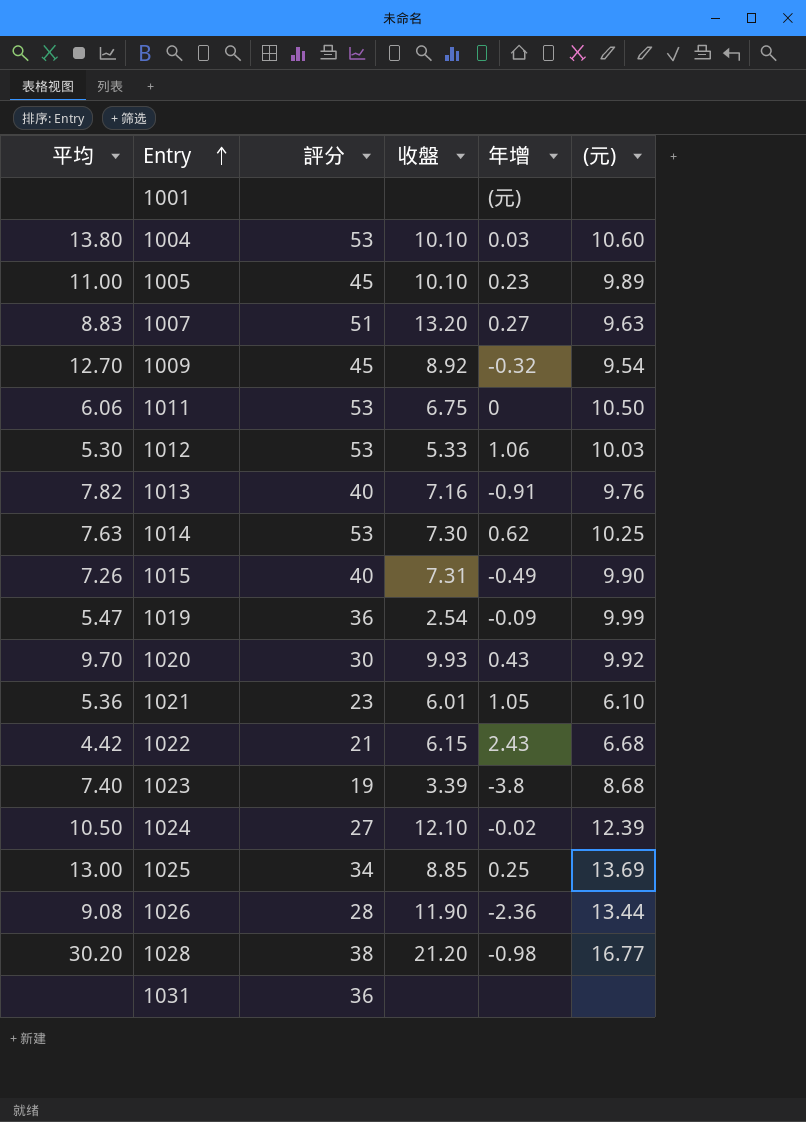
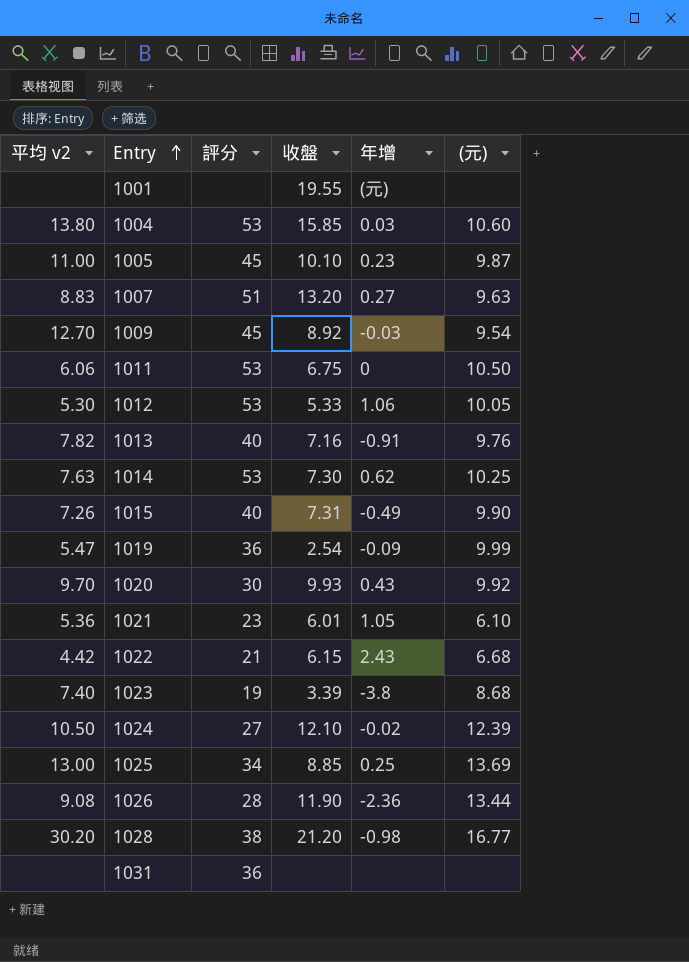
column name: 平均 -> 平均 v2
1001 | 收盤: none -> 19.55
1004 | 收盤: 10.10 -> 15.85
1005 | (元): 9.89 -> 9.87
1009 | 年增: -0.32 -> -0.03
1012 | (元): 10.03 -> 10.05

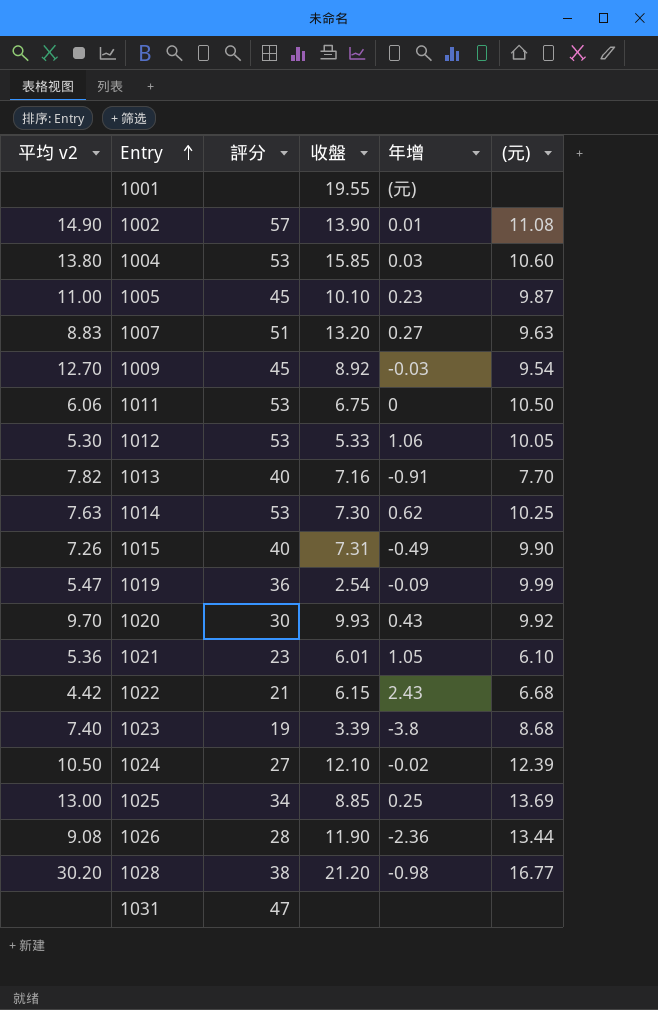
row 1002: none -> 14.90 | 57 | 13.90 | 0.01 | 11.08
1013 | (元): 9.76 -> 7.70
1031 | 評分: 36 -> 47

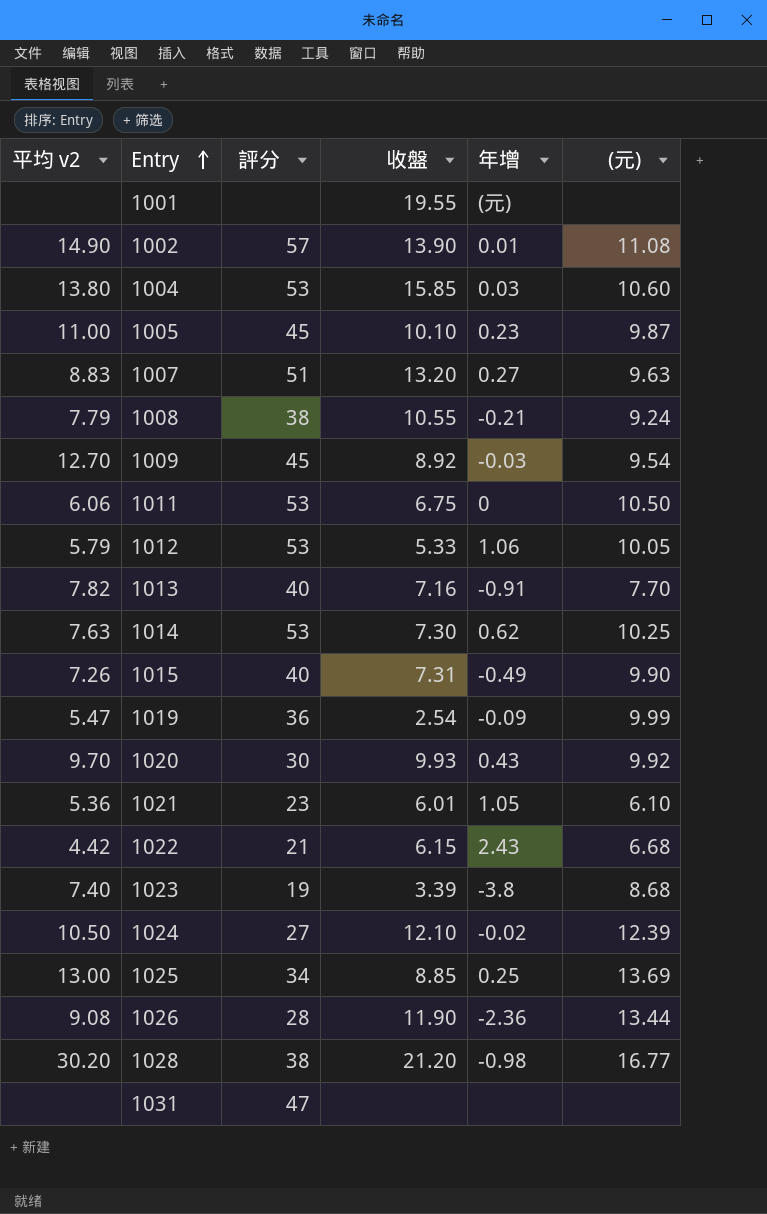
row 1008: none -> 7.79 | 38 | 10.55 | -0.21 | 9.24
1012 | 平均 v2: 5.30 -> 5.79

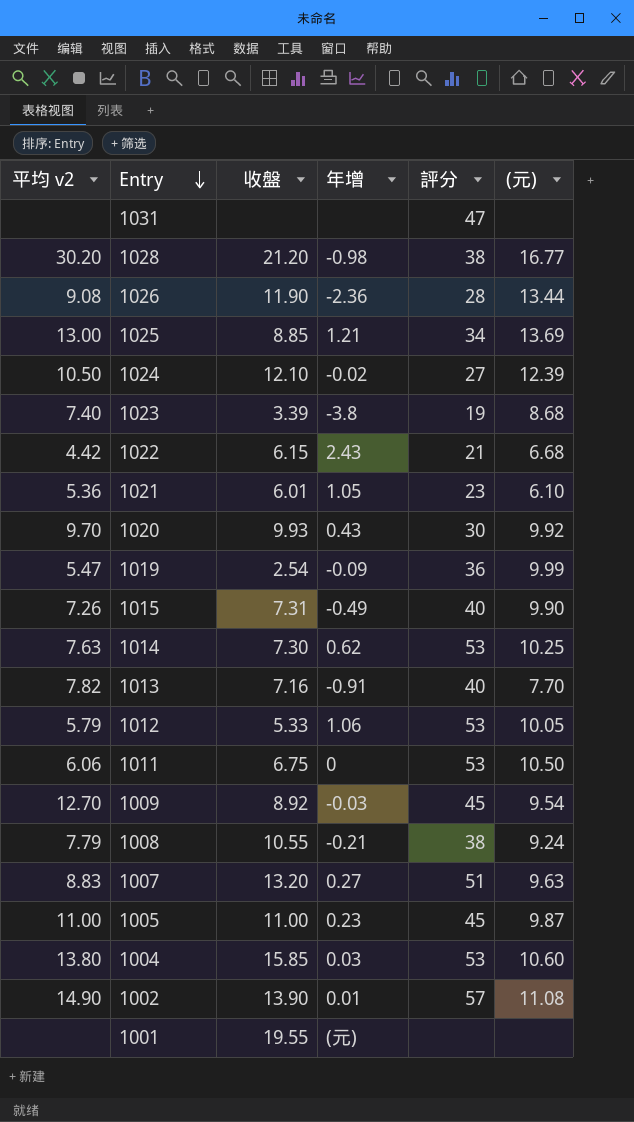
row order: Entry ascending -> Entry descending
column 評分 | position: 3 -> 5
1025 | 年增: 0.25 -> 1.21
1005 | 收盤: 10.10 -> 11.00

